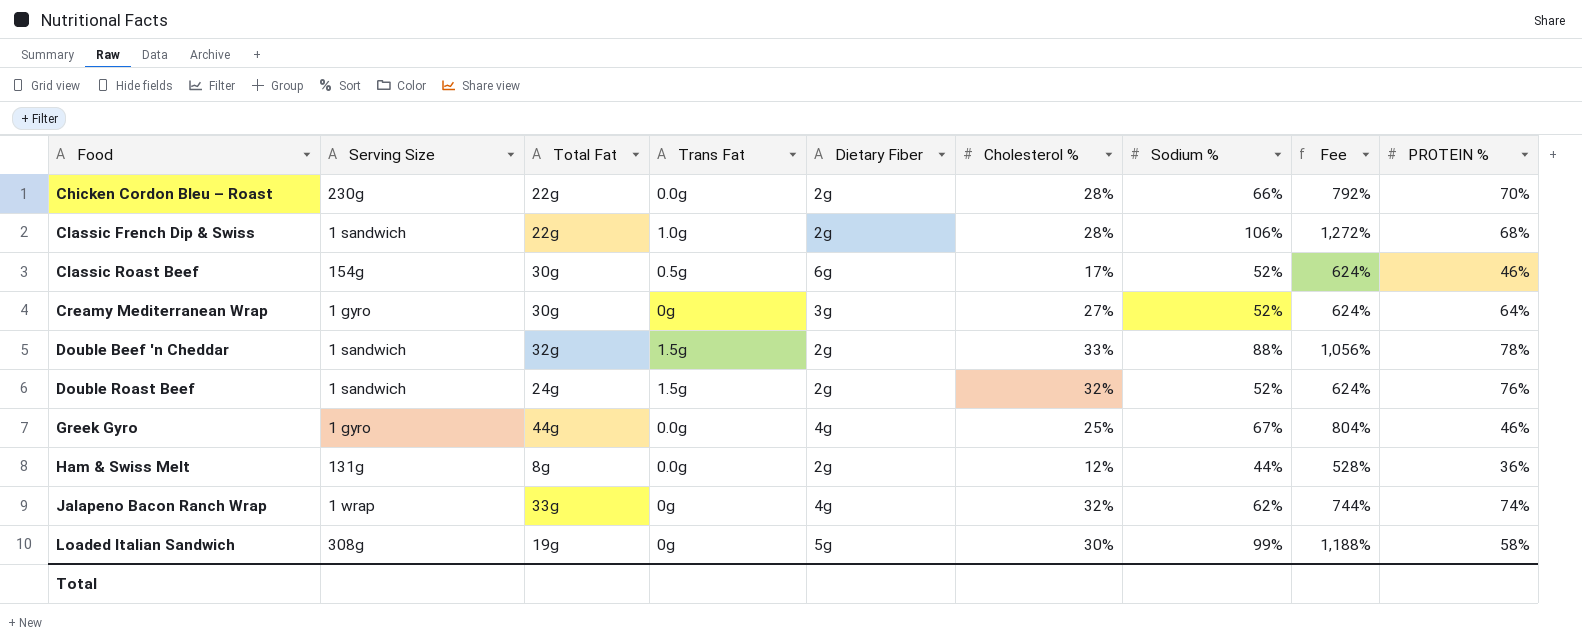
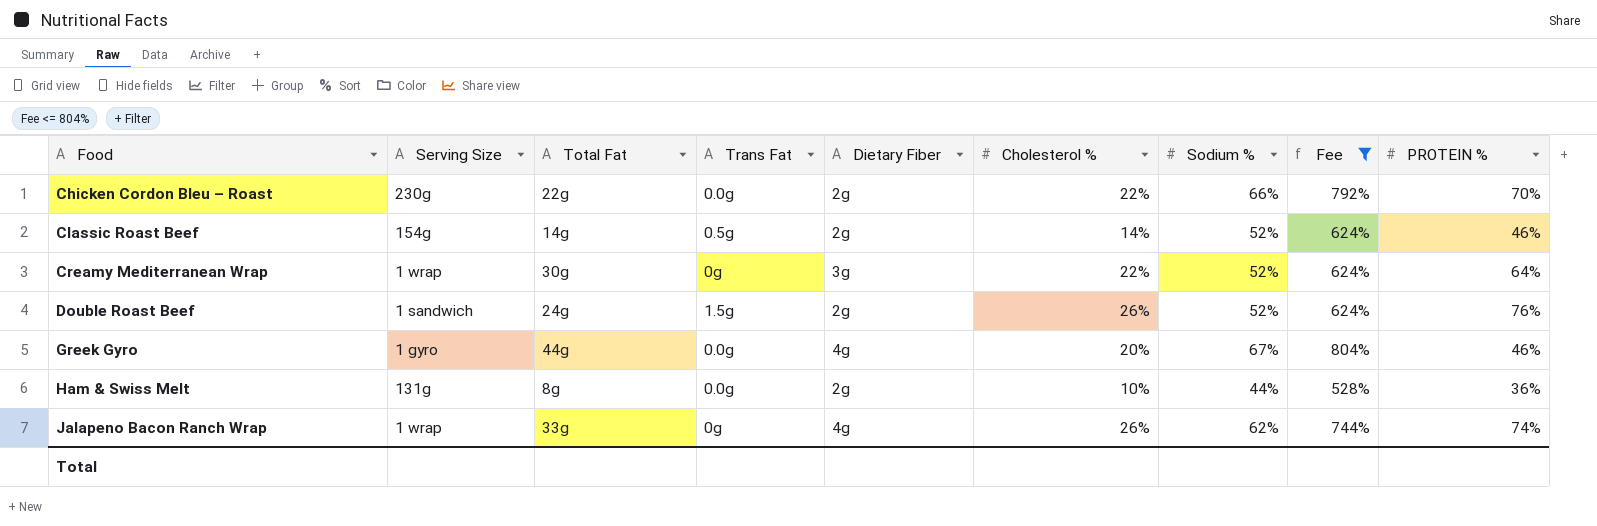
filter: none -> Fee <= 804%
Chicken Cordon Bleu – Roast | Cholesterol %: 28% -> 22%
Classic Roast Beef | Total Fat: 30g -> 14g
Classic Roast Beef | Dietary Fiber: 6g -> 2g
Classic Roast Beef | Cholesterol %: 17% -> 14%
Creamy Mediterranean Wrap | Serving Size: 1 gyro -> 1 wrap
Creamy Mediterranean Wrap | Cholesterol %: 27% -> 22%
Double Roast Beef | Cholesterol %: 32% -> 26%
Greek Gyro | Cholesterol %: 25% -> 20%
Ham & Swiss Melt | Cholesterol %: 12% -> 10%
Jalapeno Bacon Ranch Wrap | Cholesterol %: 32% -> 26%

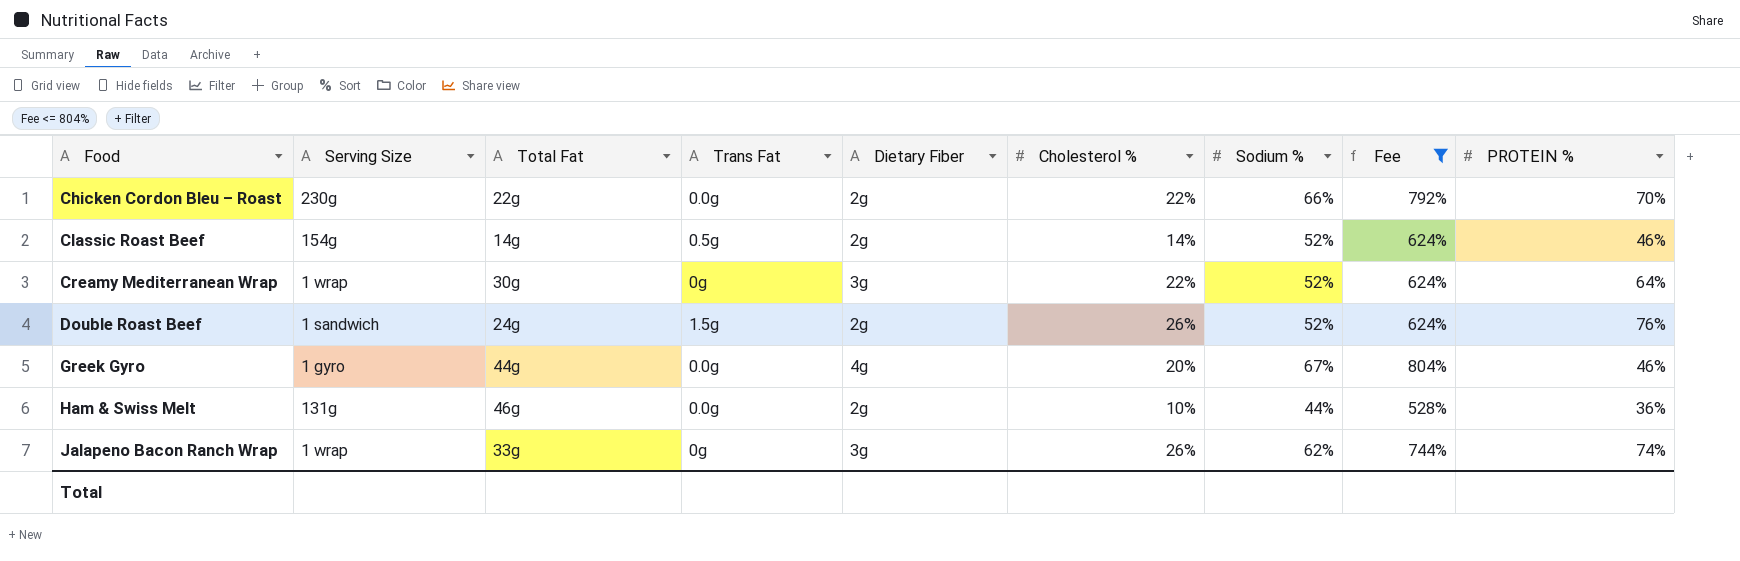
Ham & Swiss Melt | Total Fat: 8g -> 46g
Jalapeno Bacon Ranch Wrap | Dietary Fiber: 4g -> 3g

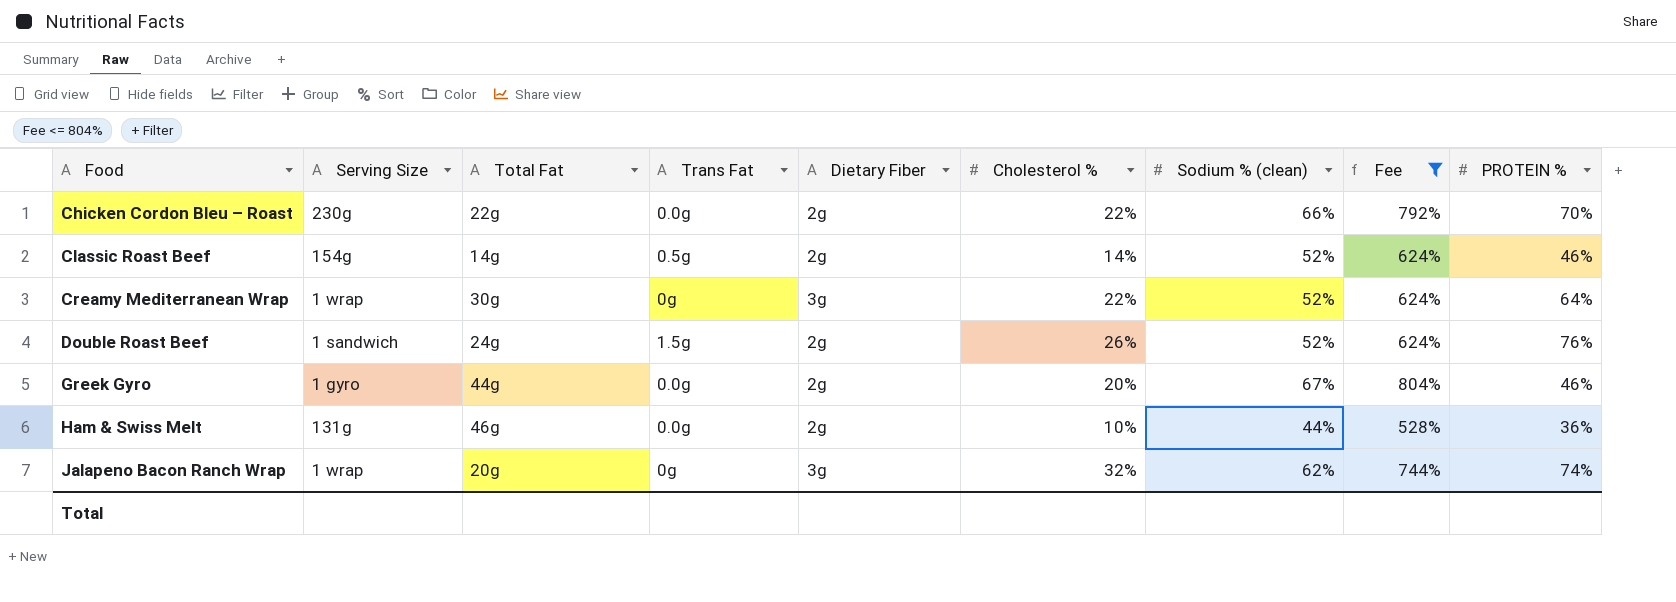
column name: Sodium % -> Sodium % (clean)
Greek Gyro | Dietary Fiber: 4g -> 2g
Jalapeno Bacon Ranch Wrap | Total Fat: 33g -> 20g
Jalapeno Bacon Ranch Wrap | Cholesterol %: 26% -> 32%

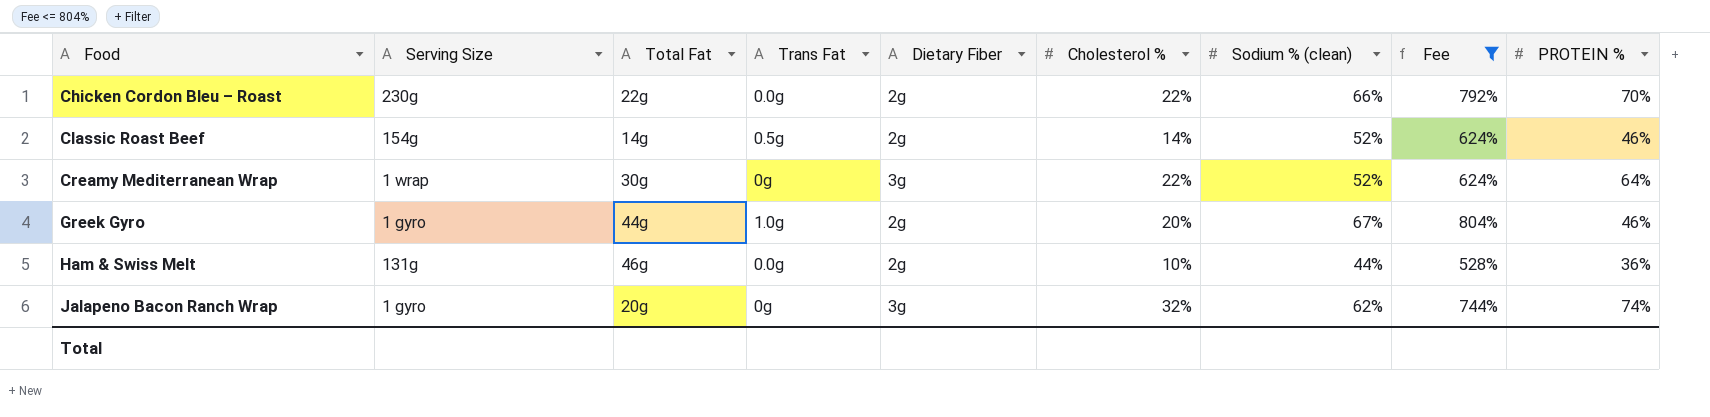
row Double Roast Beef: 1 sandwich | 24g | 1.5g | 2g | 26% | 52% | 624% | 76% -> none
Greek Gyro | Trans Fat: 0.0g -> 1.0g
Jalapeno Bacon Ranch Wrap | Serving Size: 1 wrap -> 1 gyro

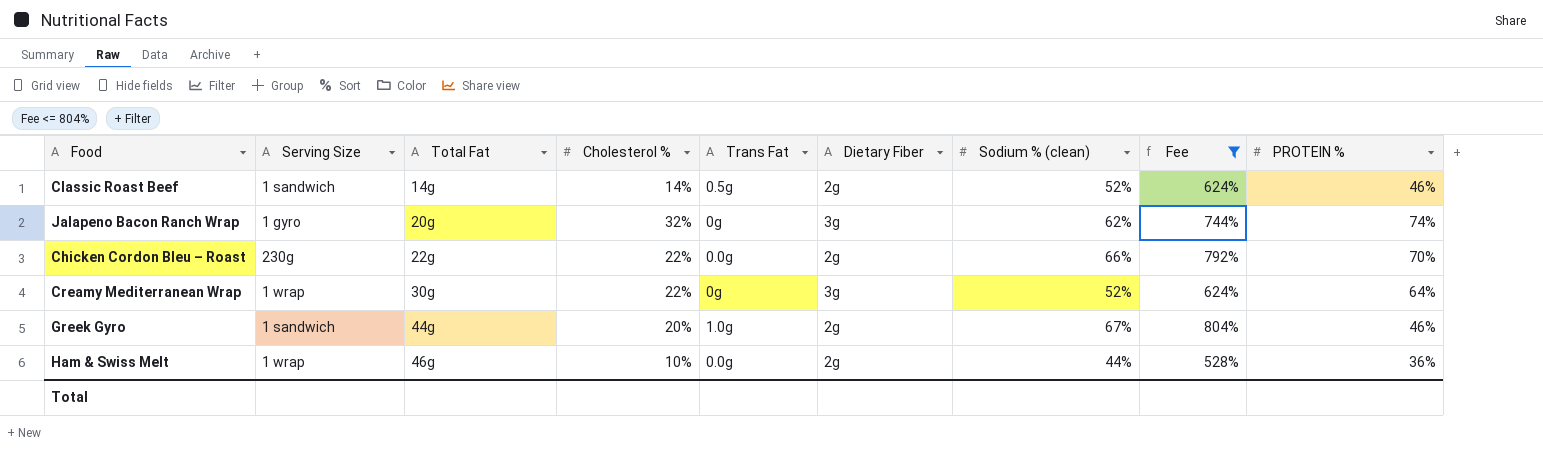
row order: Food ascending -> Total Fat ascending
column Cholesterol % | position: 6 -> 4
Classic Roast Beef | Serving Size: 154g -> 1 sandwich
Greek Gyro | Serving Size: 1 gyro -> 1 sandwich
Ham & Swiss Melt | Serving Size: 131g -> 1 wrap

